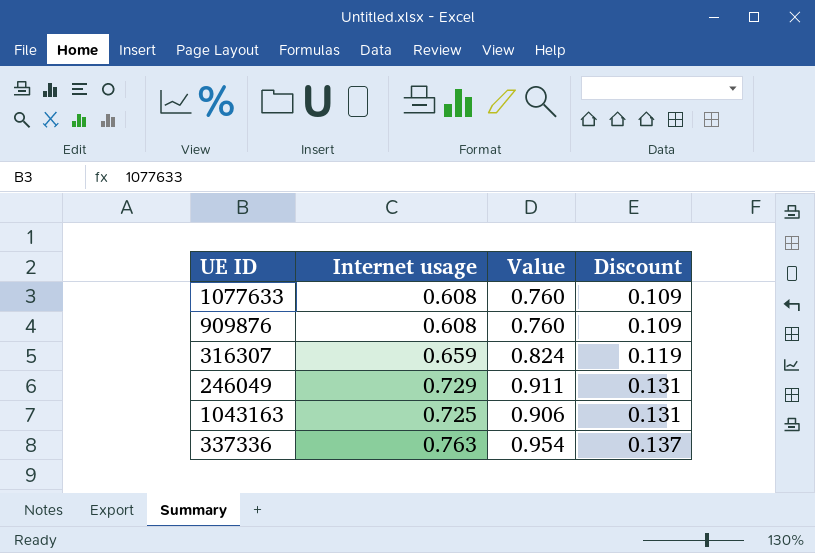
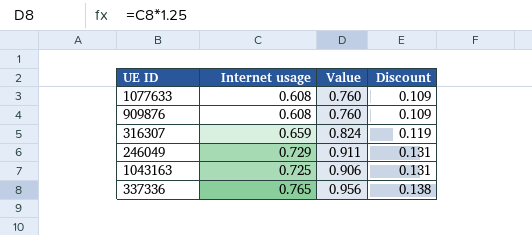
337336 | Internet usage: 0.763 -> 0.765
337336 | Value: 0.954 -> 0.956
337336 | Discount: 0.137 -> 0.138

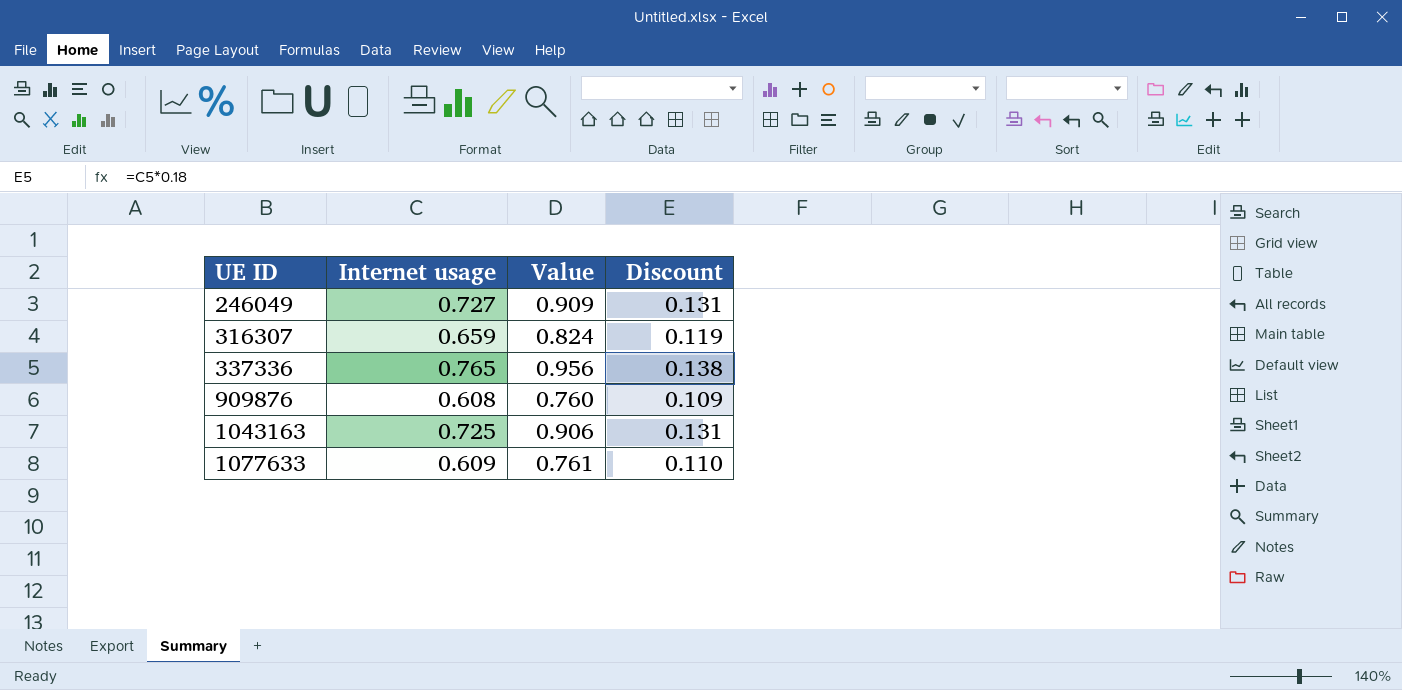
row order: Discount ascending -> UE ID ascending
246049 | Internet usage: 0.729 -> 0.727
246049 | Value: 0.911 -> 0.909
1077633 | Internet usage: 0.608 -> 0.609
1077633 | Value: 0.760 -> 0.761
1077633 | Discount: 0.109 -> 0.110

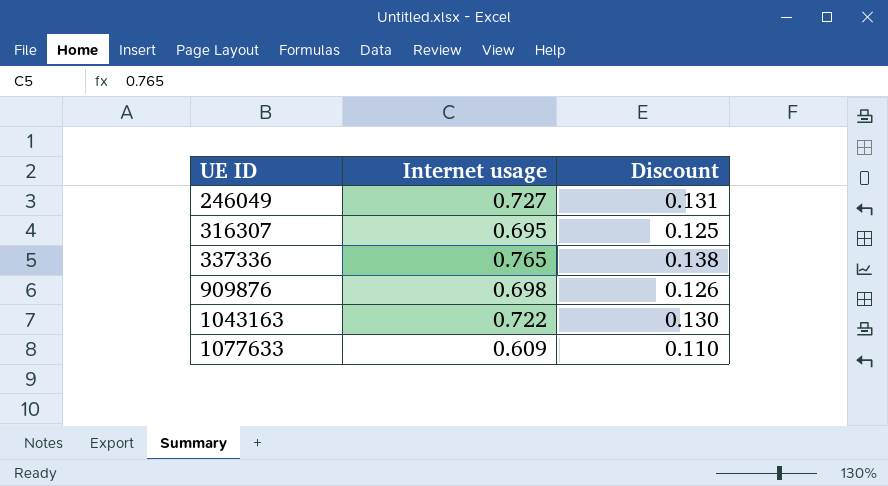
column Value | formula: [Internet usage] * 1.25 -> none
316307 | Internet usage: 0.659 -> 0.695
316307 | Discount: 0.119 -> 0.125
909876 | Internet usage: 0.608 -> 0.698
909876 | Discount: 0.109 -> 0.126
1043163 | Internet usage: 0.725 -> 0.722
1043163 | Discount: 0.131 -> 0.130

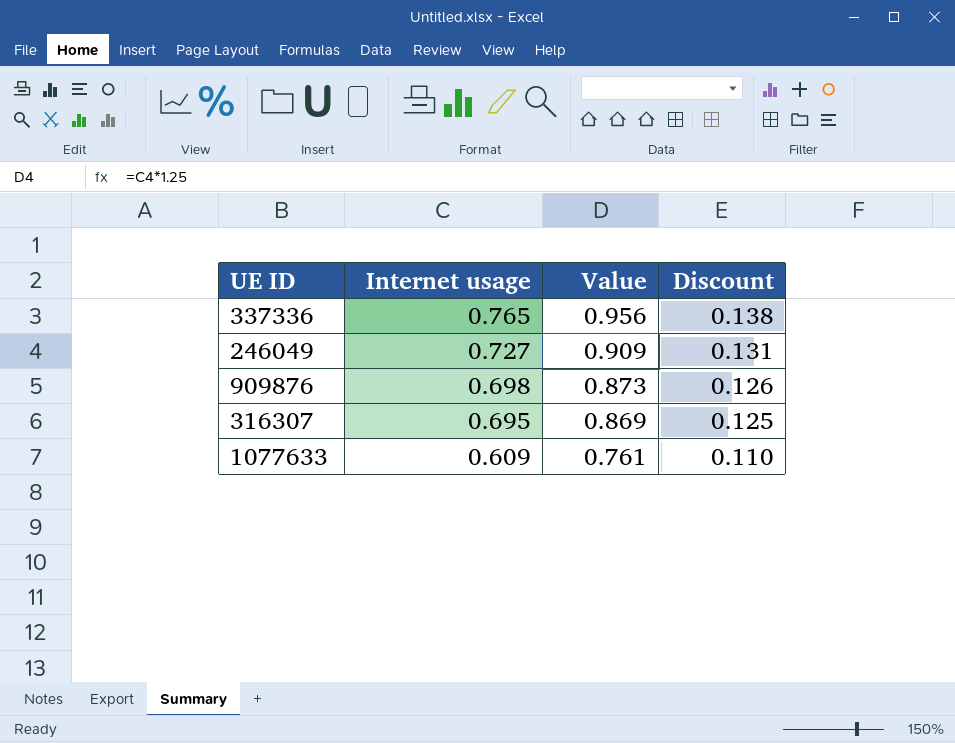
row order: UE ID ascending -> Internet usage descending
column Value | formula: none -> [Internet usage] * 1.25
row 1043163: 0.722 | 0.130 -> none

